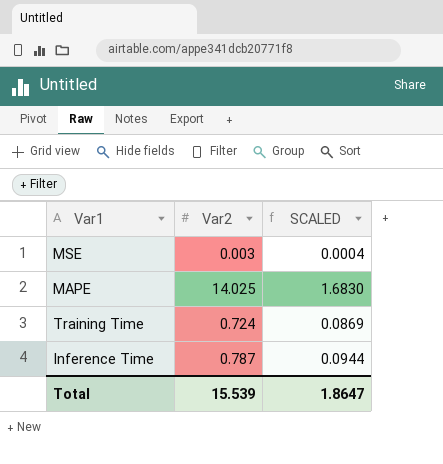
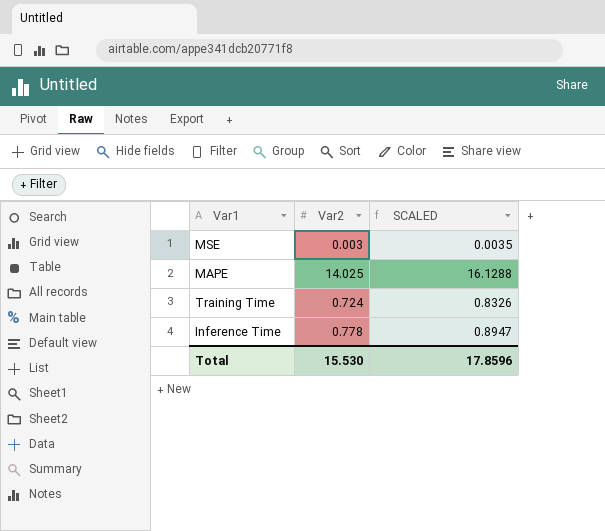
column SCALED | formula: [Var2] * 0.12 -> [Var2] * 1.15
Inference Time | Var2: 0.787 -> 0.778
Total | Var2: 15.539 -> 15.530
Total | SCALED: 1.8647 -> 17.8596

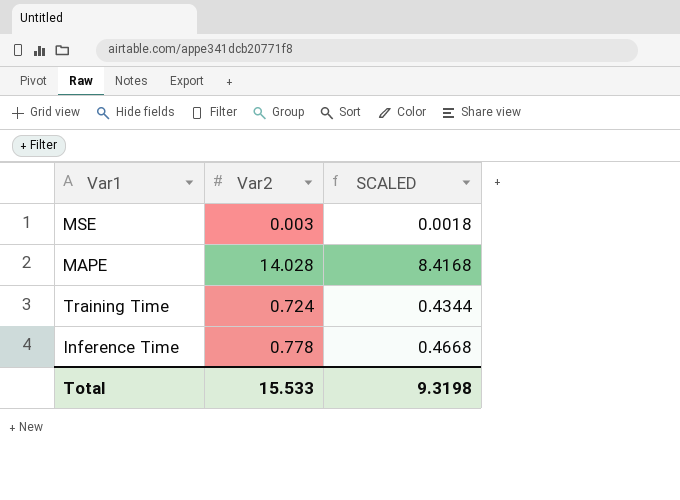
column SCALED | formula: [Var2] * 1.15 -> [Var2] * 0.6
MAPE | Var2: 14.025 -> 14.028
Total | Var2: 15.530 -> 15.533
Total | SCALED: 17.8596 -> 9.3198

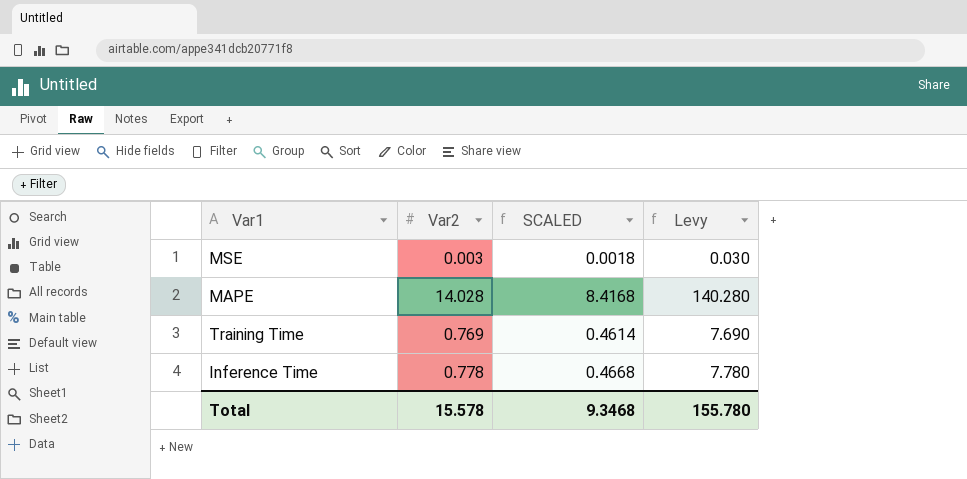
column Levy | formula: none -> [Var2] * 10
Training Time | Var2: 0.724 -> 0.769
Training Time | SCALED: 0.4344 -> 0.4614
Total | Var2: 15.533 -> 15.578
Total | SCALED: 9.3198 -> 9.3468

